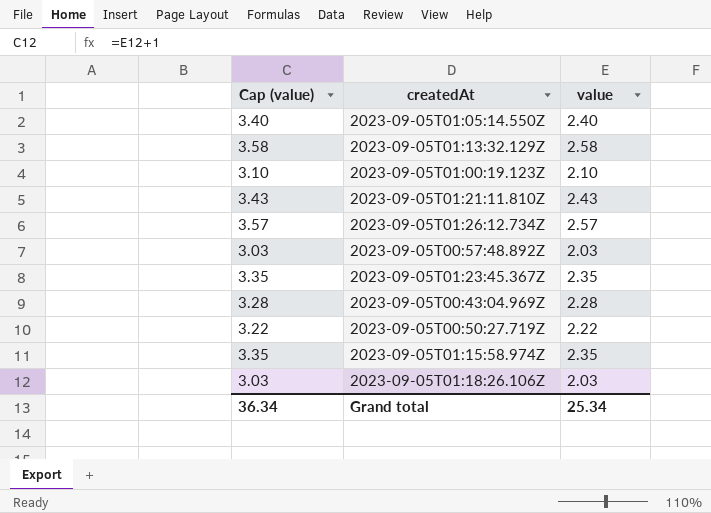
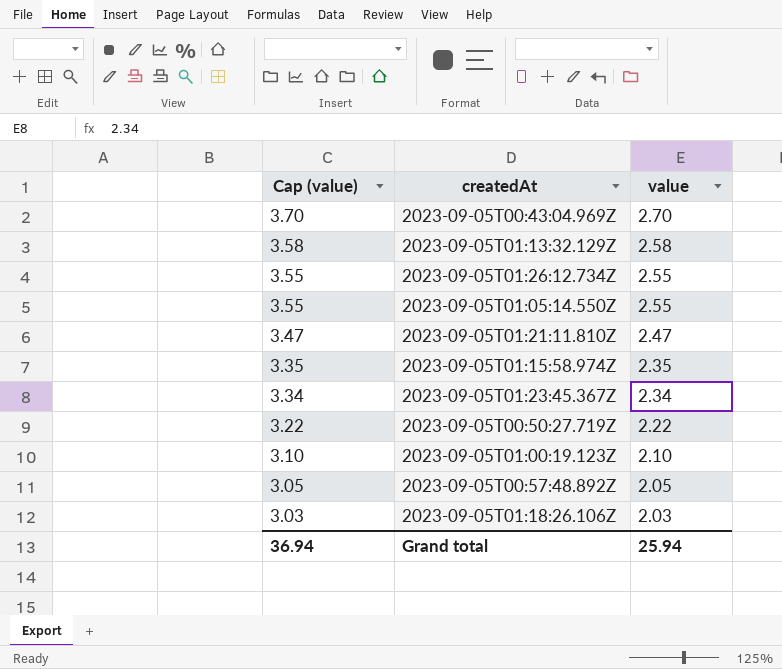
row order: none -> Cap (value) descending
2023-09-05T00:43:04.969Z | Cap (value): 3.28 -> 3.70
2023-09-05T00:43:04.969Z | value: 2.28 -> 2.70
2023-09-05T01:26:12.734Z | Cap (value): 3.57 -> 3.55
2023-09-05T01:26:12.734Z | value: 2.57 -> 2.55
2023-09-05T01:05:14.550Z | Cap (value): 3.40 -> 3.55
2023-09-05T01:05:14.550Z | value: 2.40 -> 2.55
2023-09-05T01:21:11.810Z | Cap (value): 3.43 -> 3.47
2023-09-05T01:21:11.810Z | value: 2.43 -> 2.47
2023-09-05T01:23:45.367Z | Cap (value): 3.35 -> 3.34
2023-09-05T01:23:45.367Z | value: 2.35 -> 2.34
2023-09-05T00:57:48.892Z | Cap (value): 3.03 -> 3.05
2023-09-05T00:57:48.892Z | value: 2.03 -> 2.05
Grand total | Cap (value): 36.34 -> 36.94
Grand total | value: 25.34 -> 25.94

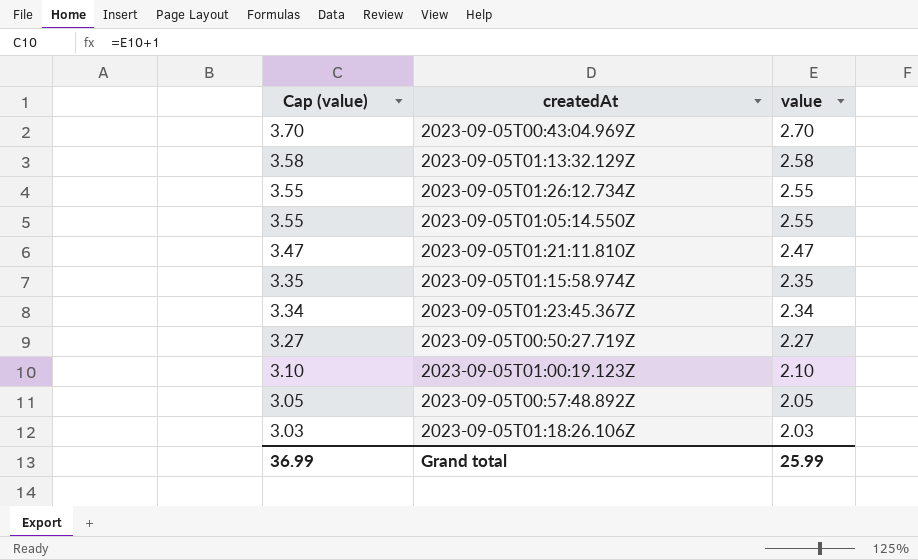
2023-09-05T00:50:27.719Z | Cap (value): 3.22 -> 3.27
2023-09-05T00:50:27.719Z | value: 2.22 -> 2.27
Grand total | Cap (value): 36.94 -> 36.99
Grand total | value: 25.94 -> 25.99

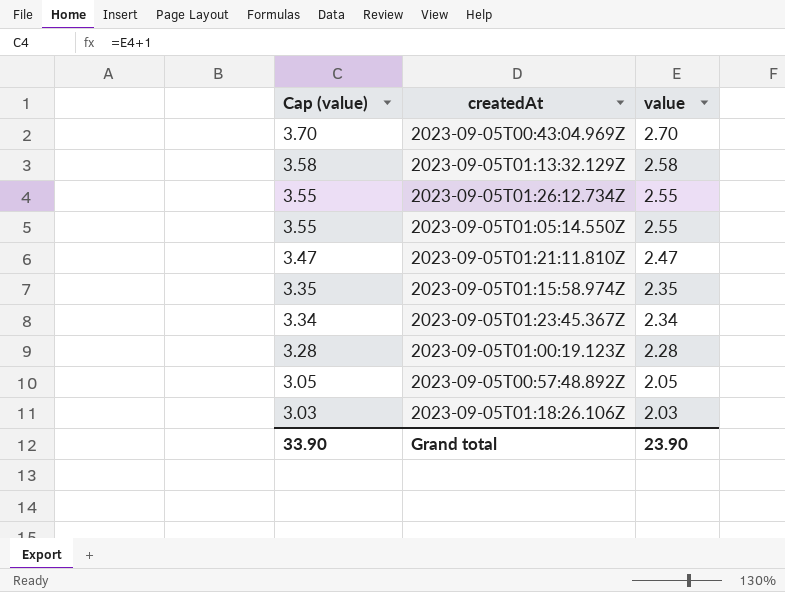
row 2023-09-05T00:50:27.719Z: 3.27 | 2.27 -> none
2023-09-05T01:00:19.123Z | Cap (value): 3.10 -> 3.28
2023-09-05T01:00:19.123Z | value: 2.10 -> 2.28
Grand total | Cap (value): 36.99 -> 33.90
Grand total | value: 25.99 -> 23.90

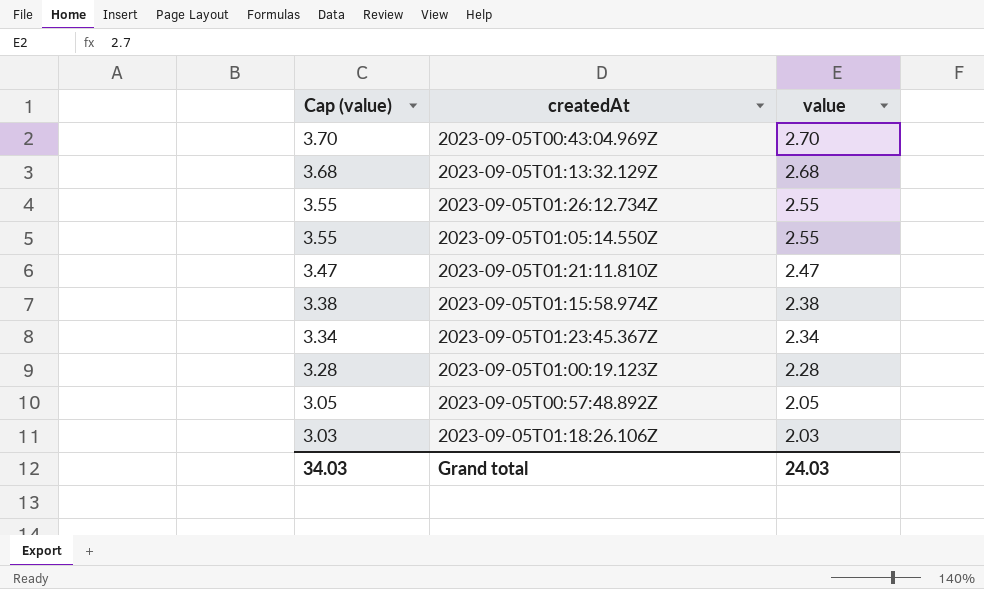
2023-09-05T01:13:32.129Z | Cap (value): 3.58 -> 3.68
2023-09-05T01:13:32.129Z | value: 2.58 -> 2.68
2023-09-05T01:15:58.974Z | Cap (value): 3.35 -> 3.38
2023-09-05T01:15:58.974Z | value: 2.35 -> 2.38
Grand total | Cap (value): 33.90 -> 34.03
Grand total | value: 23.90 -> 24.03

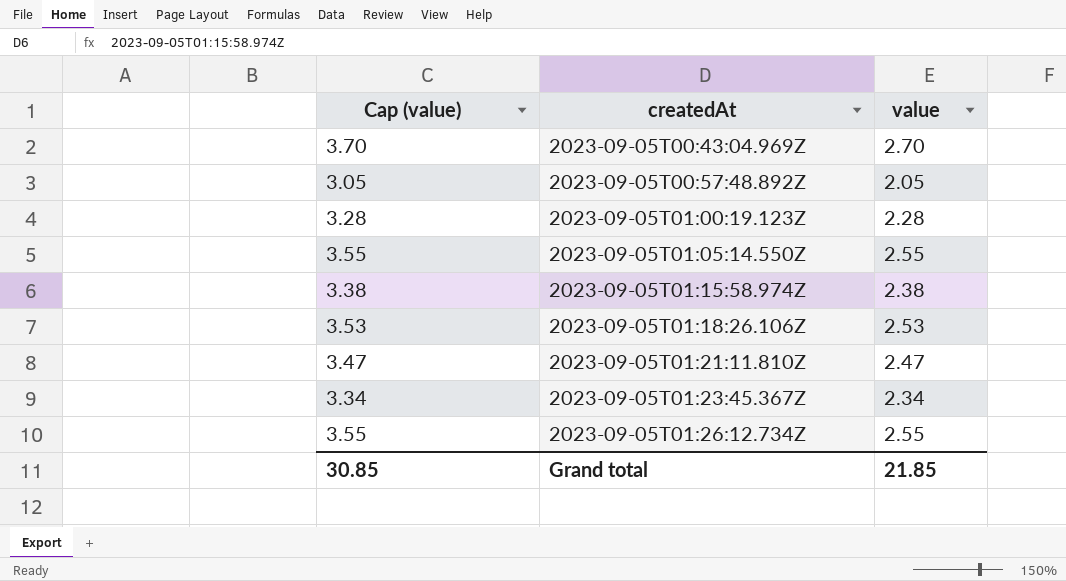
row order: Cap (value) descending -> createdAt ascending
row 2023-09-05T01:13:32.129Z: 3.68 | 2.68 -> none
2023-09-05T01:18:26.106Z | Cap (value): 3.03 -> 3.53
2023-09-05T01:18:26.106Z | value: 2.03 -> 2.53
Grand total | Cap (value): 34.03 -> 30.85
Grand total | value: 24.03 -> 21.85

